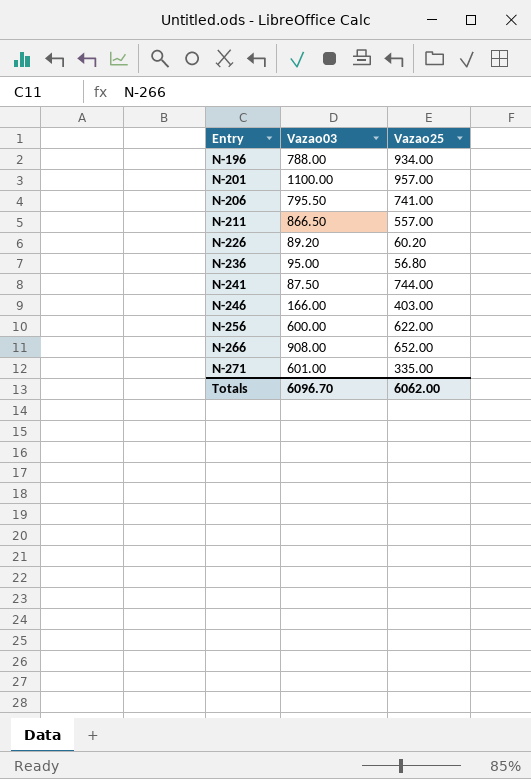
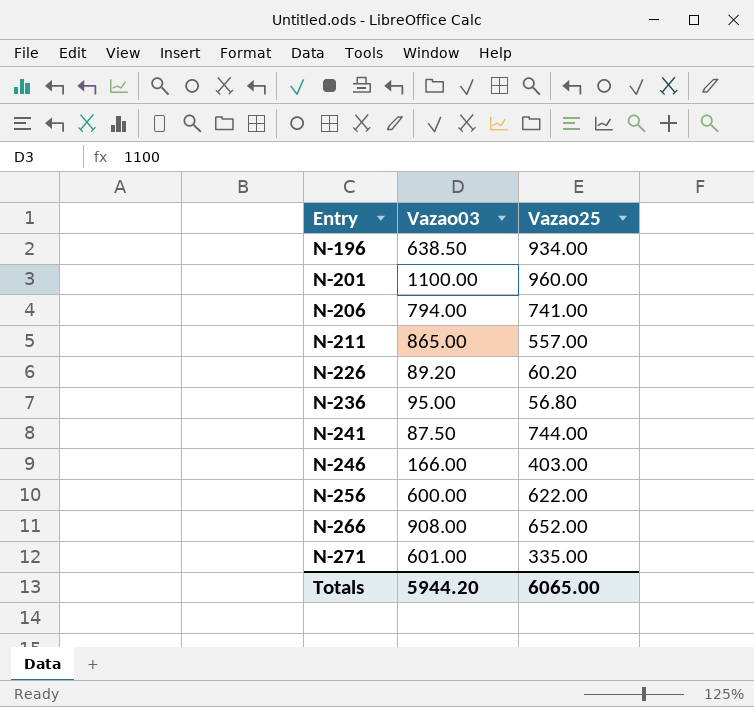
N-196 | Vazao03: 788.00 -> 638.50
N-201 | Vazao25: 957.00 -> 960.00
N-206 | Vazao03: 795.50 -> 794.00
N-211 | Vazao03: 866.50 -> 865.00
Totals | Vazao03: 6096.70 -> 5944.20
Totals | Vazao25: 6062.00 -> 6065.00

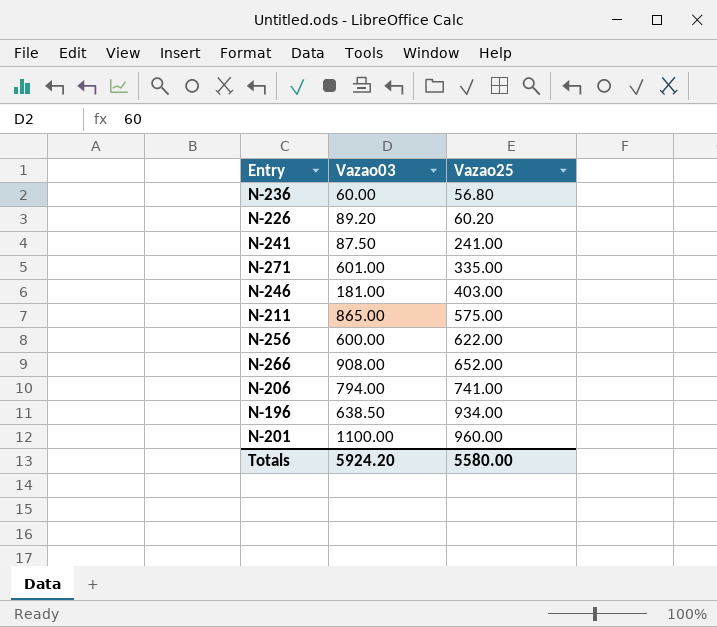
row order: Entry ascending -> Vazao25 ascending
N-236 | Vazao03: 95.00 -> 60.00
N-241 | Vazao25: 744.00 -> 241.00
N-246 | Vazao03: 166.00 -> 181.00
N-211 | Vazao25: 557.00 -> 575.00
Totals | Vazao03: 5944.20 -> 5924.20
Totals | Vazao25: 6065.00 -> 5580.00

